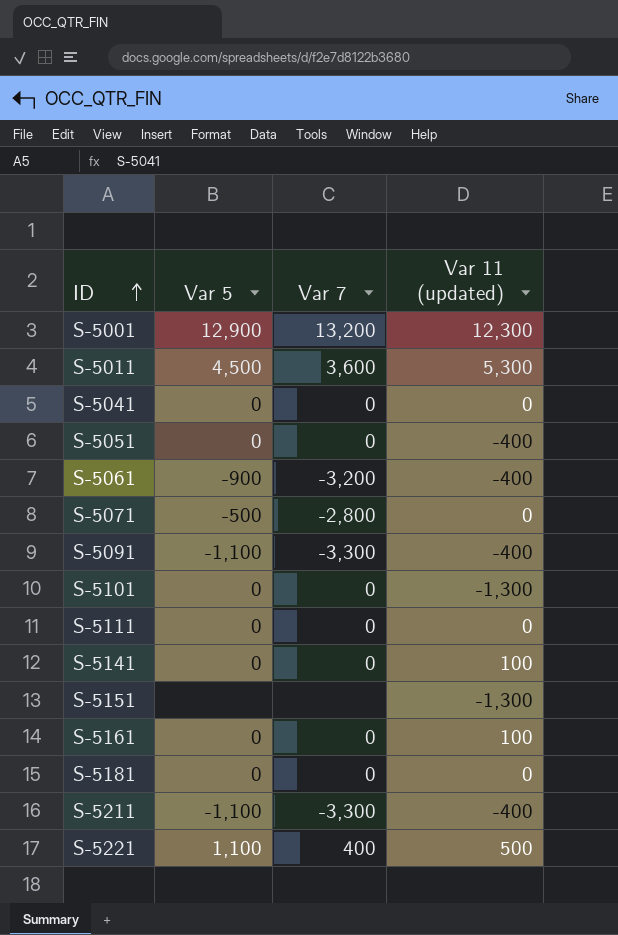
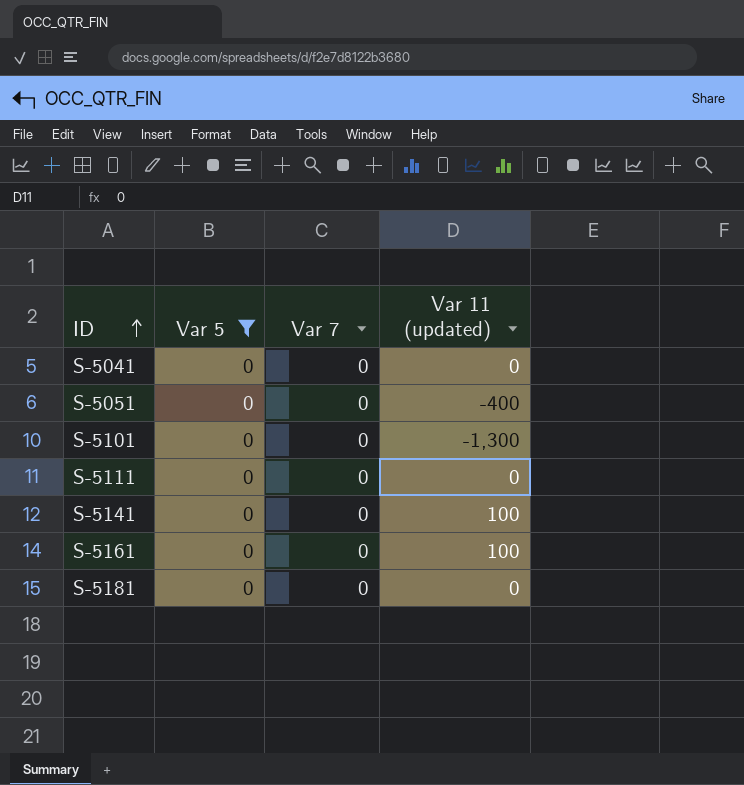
filter: none -> Var 5 = 0

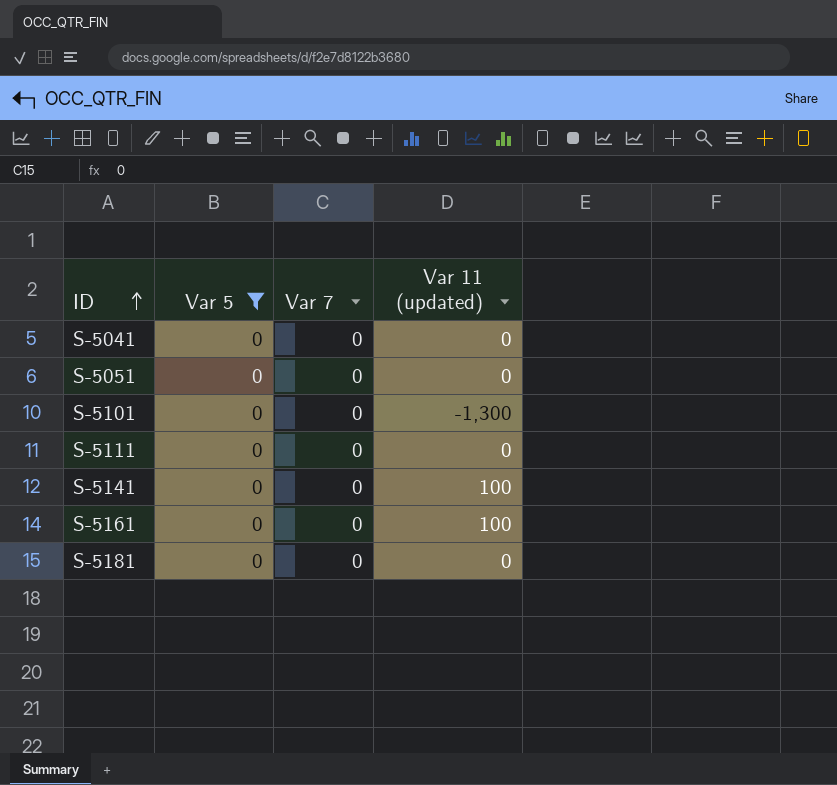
S-5051 | Var 11 (updated): -400 -> 0

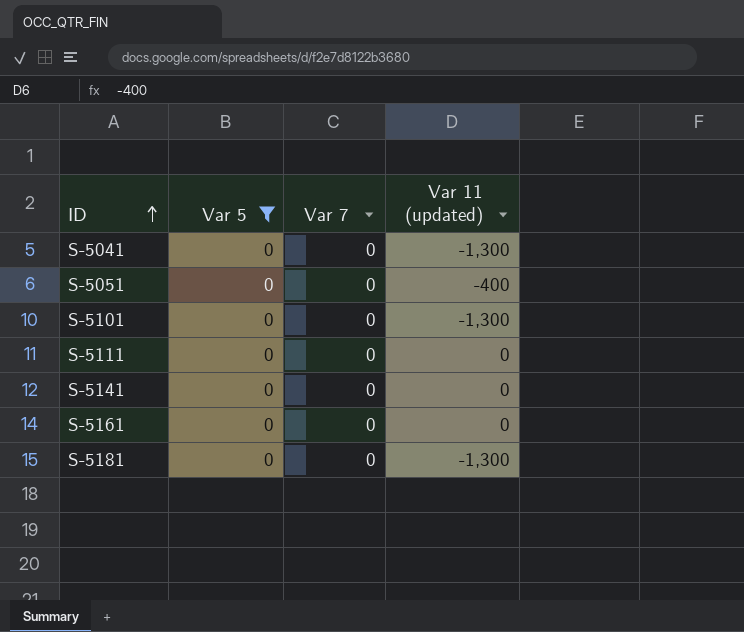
S-5041 | Var 11 (updated): 0 -> -1,300
S-5051 | Var 11 (updated): 0 -> -400
S-5141 | Var 11 (updated): 100 -> 0
S-5161 | Var 11 (updated): 100 -> 0
S-5181 | Var 11 (updated): 0 -> -1,300

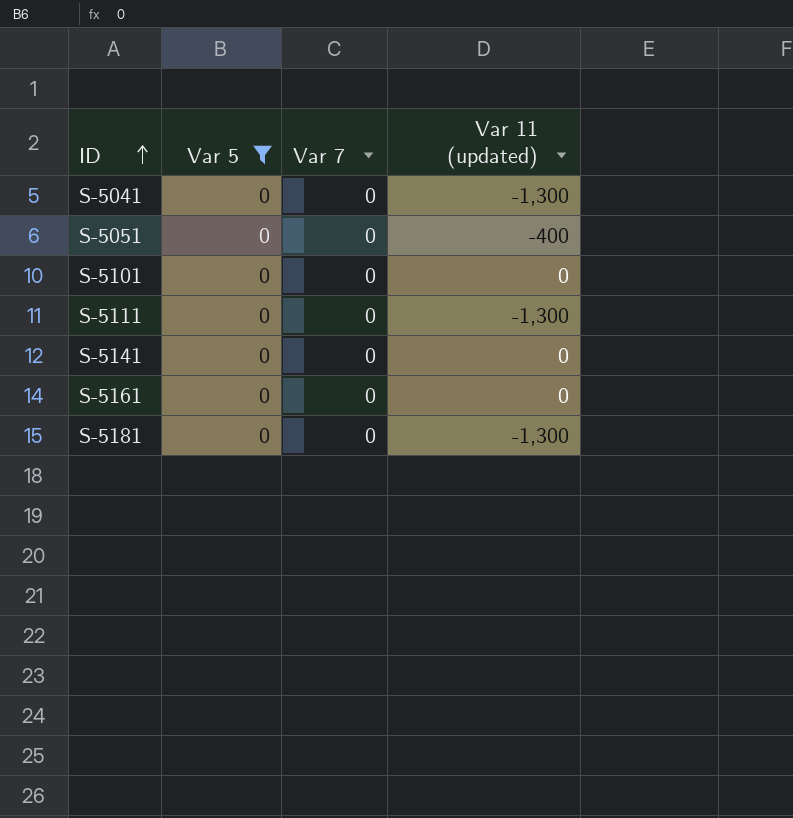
S-5101 | Var 11 (updated): -1,300 -> 0
S-5111 | Var 11 (updated): 0 -> -1,300

